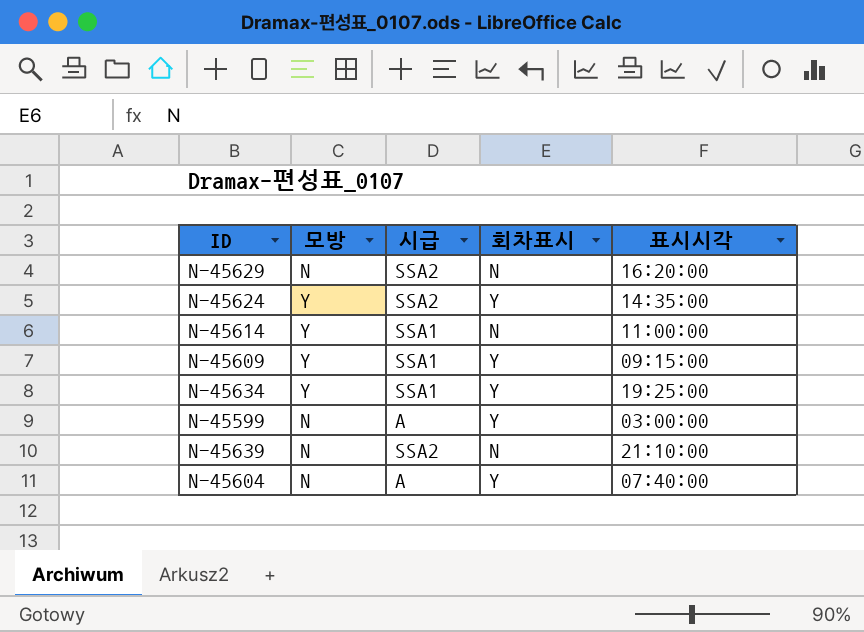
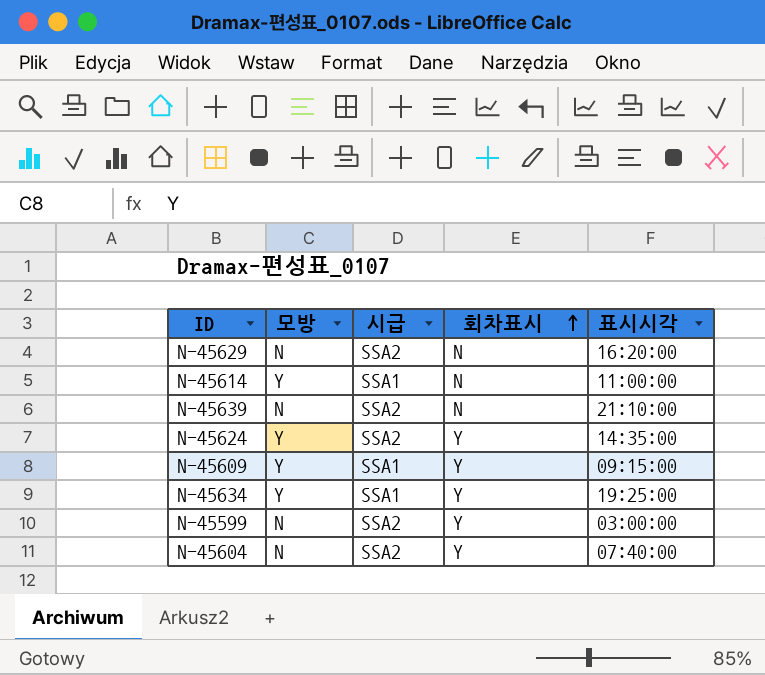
row order: none -> 회차표시 ascending
N-45599 | 시급: A -> SSA2
N-45604 | 시급: A -> SSA2

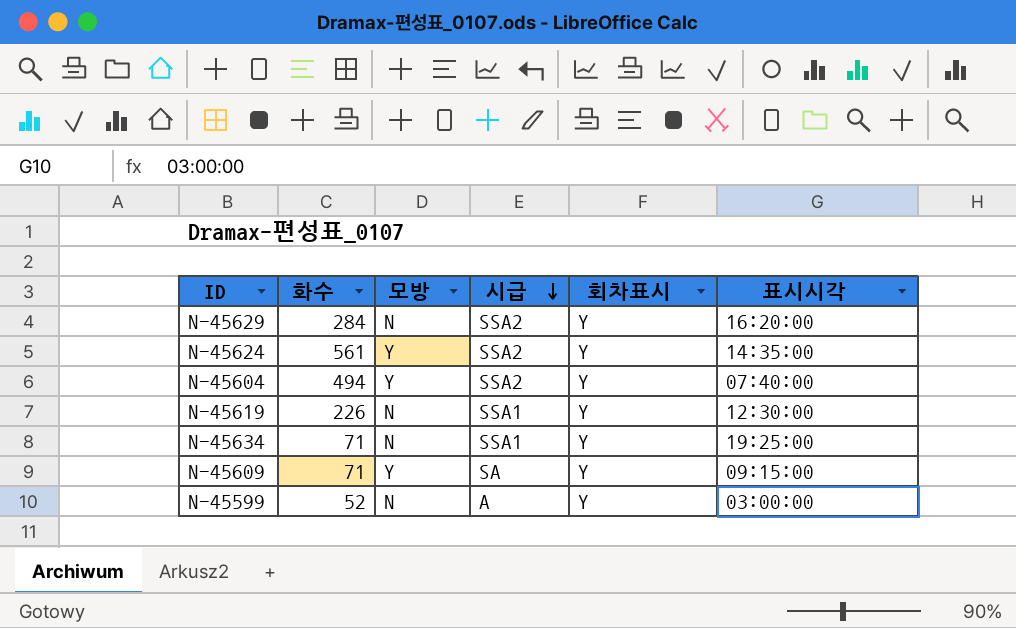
row order: 회차표시 ascending -> 시급 descending
column 화수 | position: none -> 2
row N-45614: Y | SSA1 | N | 11:00:00 -> none
row N-45639: N | SSA2 | N | 21:10:00 -> none
N-45629 | 회차표시: N -> Y
N-45604 | 모방: N -> Y
row N-45619: none -> 226 | N | SSA1 | Y | 12:30:00
N-45634 | 모방: Y -> N
N-45609 | 시급: SSA1 -> SA
N-45599 | 시급: SSA2 -> A

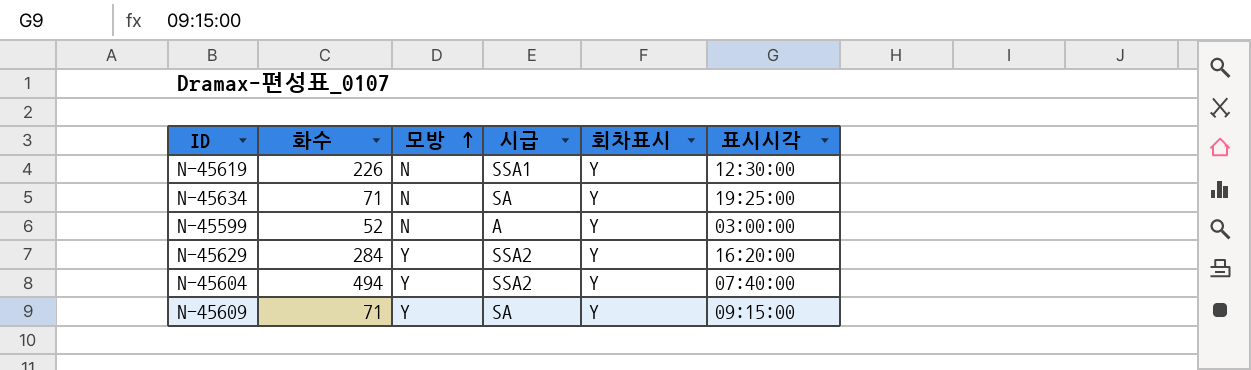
row order: 시급 descending -> 모방 ascending
row N-45624: 561 | Y | SSA2 | Y | 14:35:00 -> none
N-45634 | 시급: SSA1 -> SA
N-45629 | 모방: N -> Y

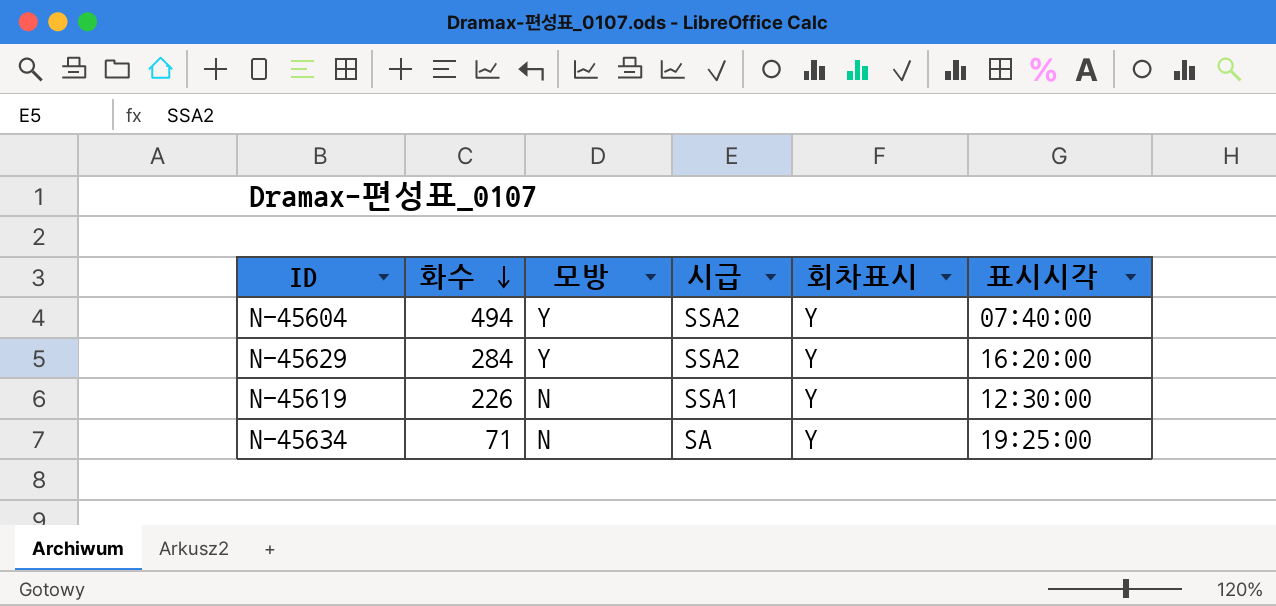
row order: 모방 ascending -> 화수 descending
row N-45599: 52 | N | A | Y | 03:00:00 -> none
row N-45609: 71 | Y | SA | Y | 09:15:00 -> none

